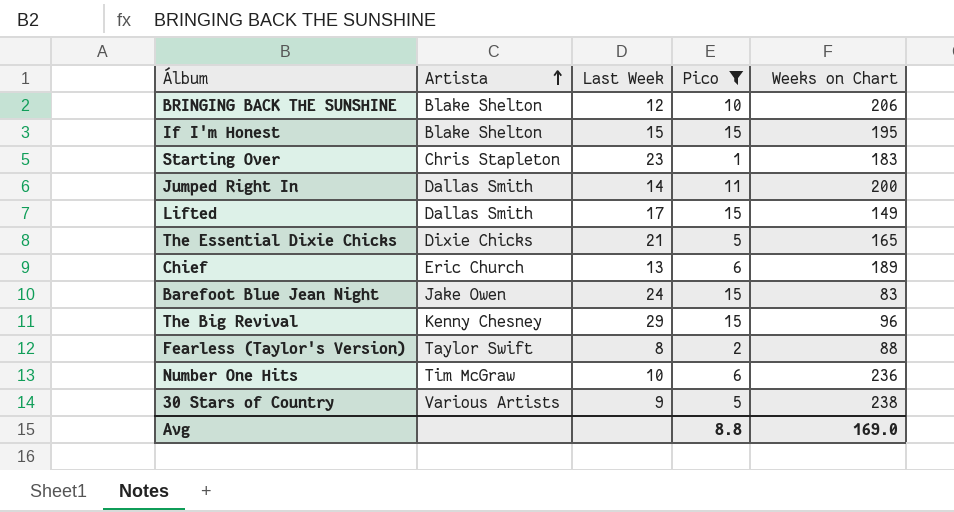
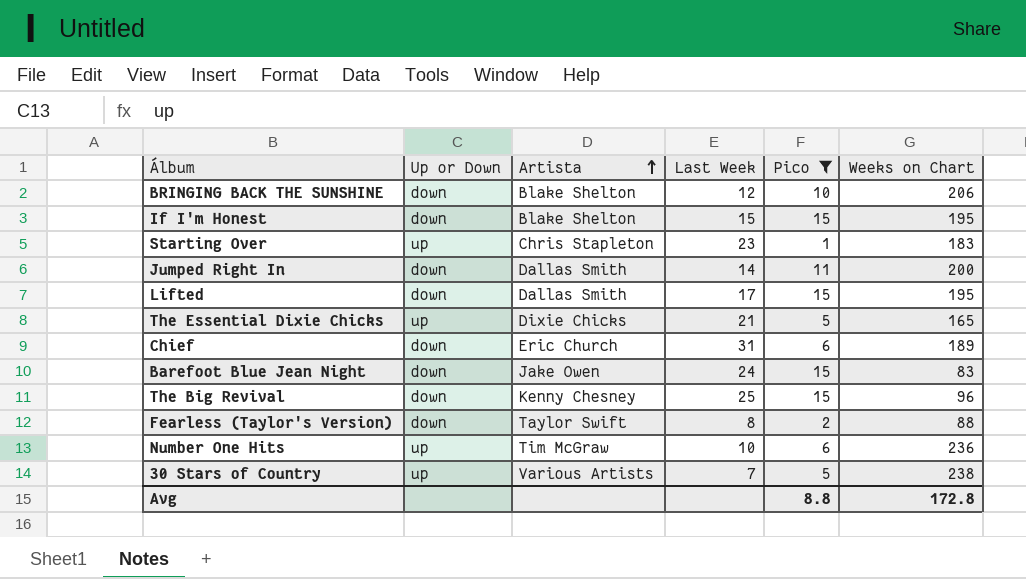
column Up or Down | position: none -> 2
Lifted | Weeks on Chart: 149 -> 195
Chief | Last Week: 13 -> 31
The Big Revival | Last Week: 29 -> 25
30 Stars of Country | Last Week: 9 -> 7
Avg | Weeks on Chart: 169.0 -> 172.8

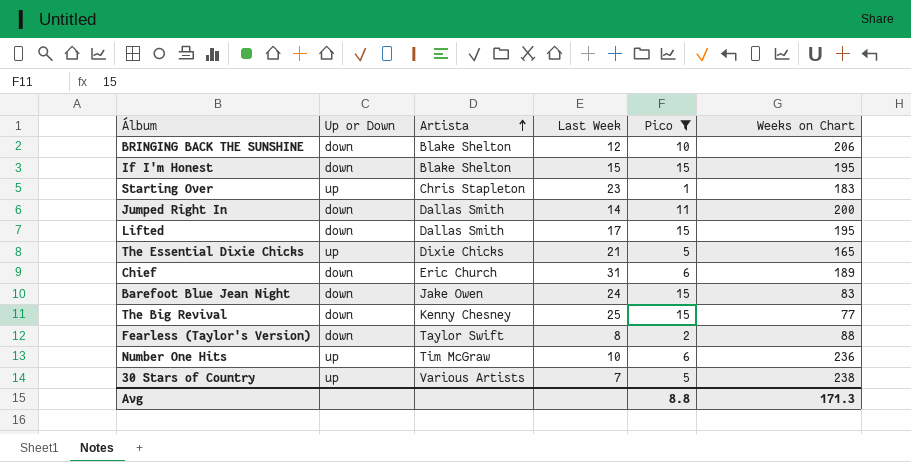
The Big Revival | Weeks on Chart: 96 -> 77
Avg | Weeks on Chart: 172.8 -> 171.3

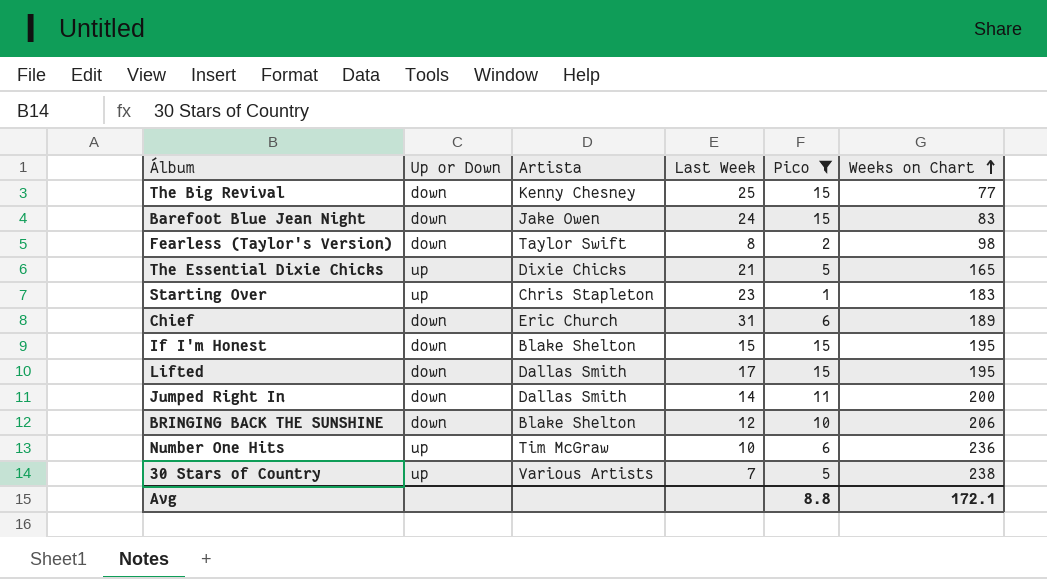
row order: Artista ascending -> Weeks on Chart ascending
Fearless (Taylor's Version) | Weeks on Chart: 88 -> 98
Avg | Weeks on Chart: 171.3 -> 172.1

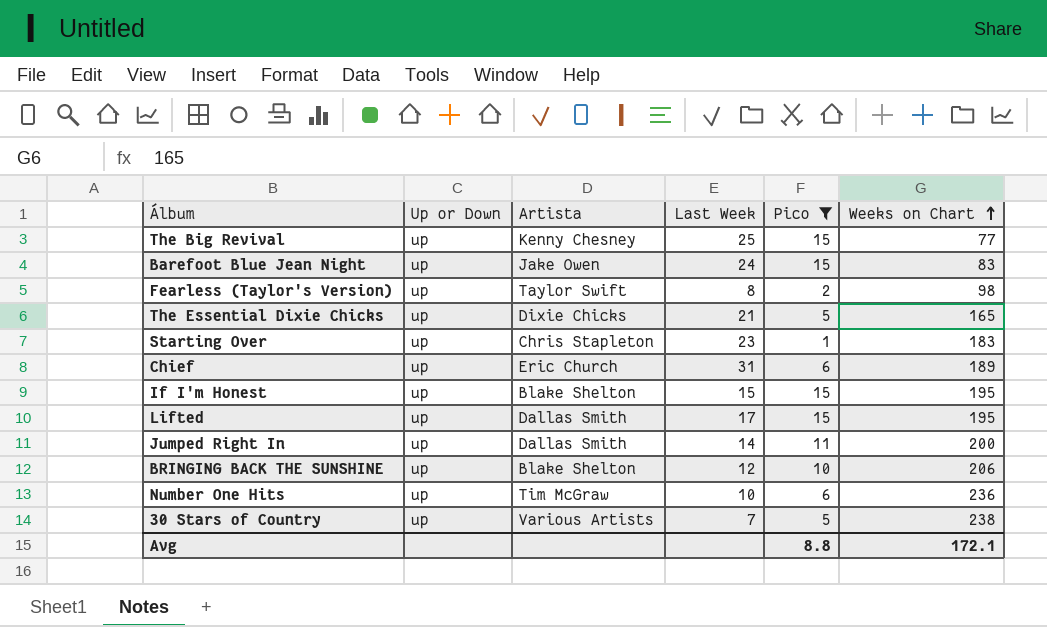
The Big Revival | Up or Down: down -> up
Barefoot Blue Jean Night | Up or Down: down -> up
Fearless (Taylor's Version) | Up or Down: down -> up
Chief | Up or Down: down -> up
If I'm Honest | Up or Down: down -> up
Lifted | Up or Down: down -> up
Jumped Right In | Up or Down: down -> up
BRINGING BACK THE SUNSHINE | Up or Down: down -> up

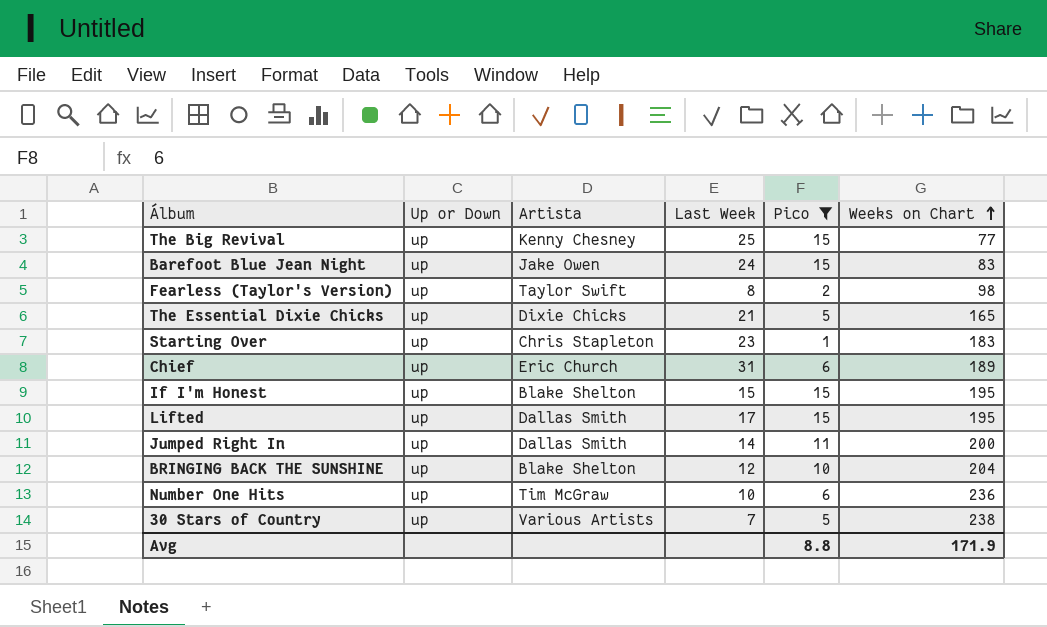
BRINGING BACK THE SUNSHINE | Weeks on Chart: 206 -> 204
Avg | Weeks on Chart: 172.1 -> 171.9

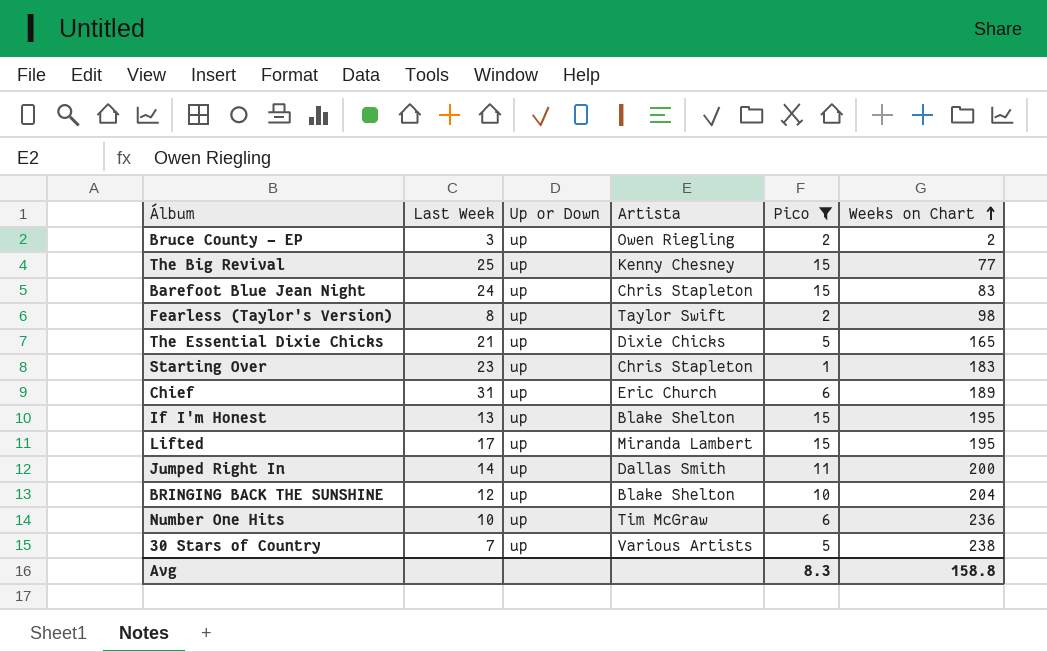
column Last Week | position: 4 -> 2
row Bruce County - EP: none -> 3 | up | Owen Riegling | 2 | 2
Barefoot Blue Jean Night | Artista: Jake Owen -> Chris Stapleton
If I'm Honest | Last Week: 15 -> 13
Lifted | Artista: Dallas Smith -> Miranda Lambert
Avg | Pico: 8.8 -> 8.3
Avg | Weeks on Chart: 171.9 -> 158.8

